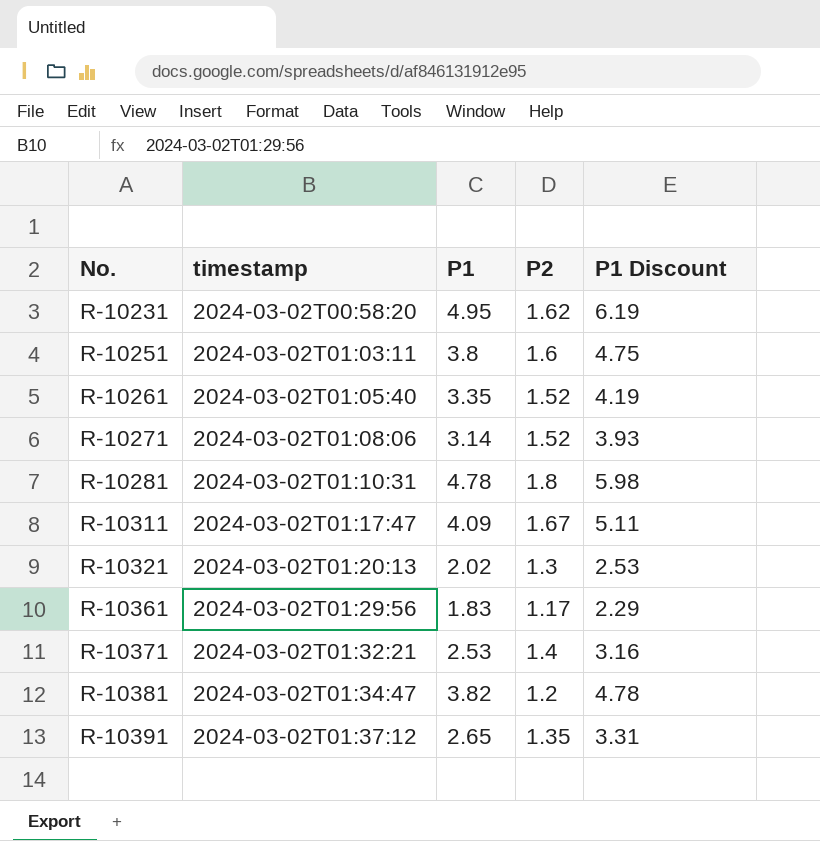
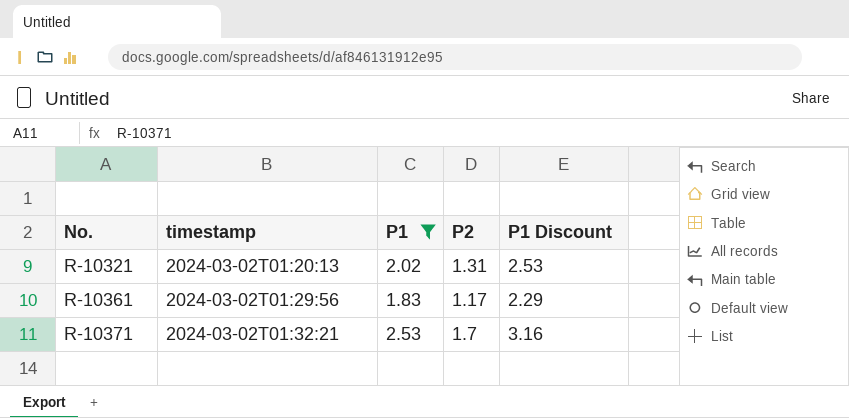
filter: none -> P1 <= 2.53
R-10321 | P2: 1.3 -> 1.31
R-10371 | P2: 1.4 -> 1.7

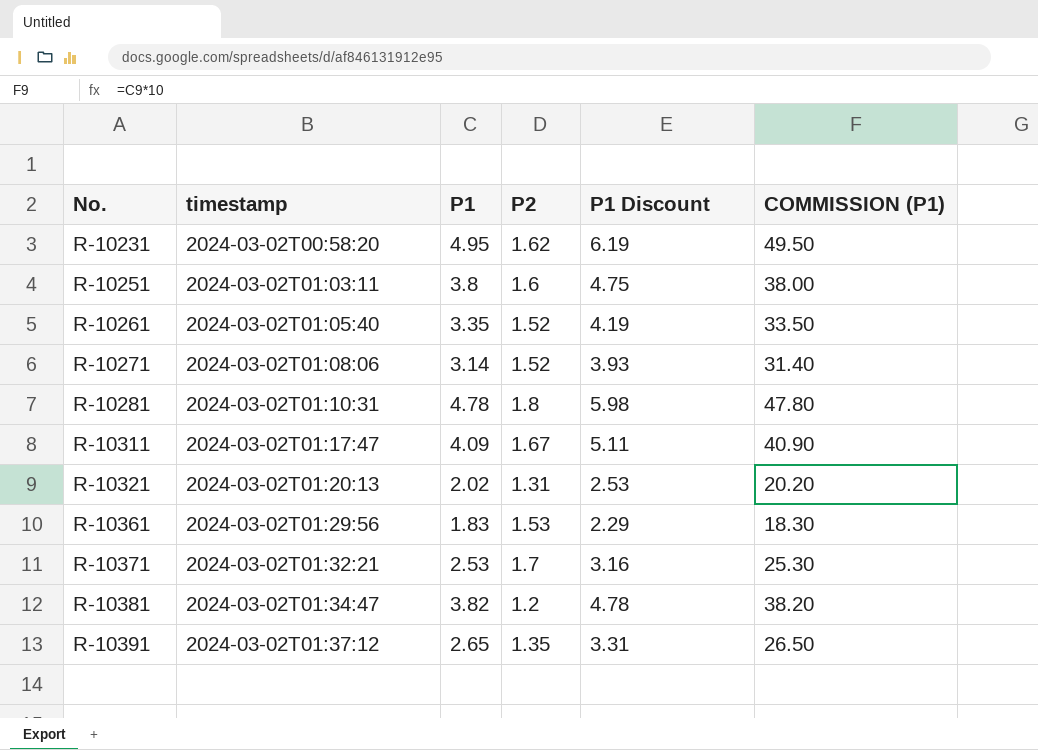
filter: P1 <= 2.53 -> none
column COMMISSION (P1) | formula: none -> [P1] * 10
R-10361 | P2: 1.17 -> 1.53

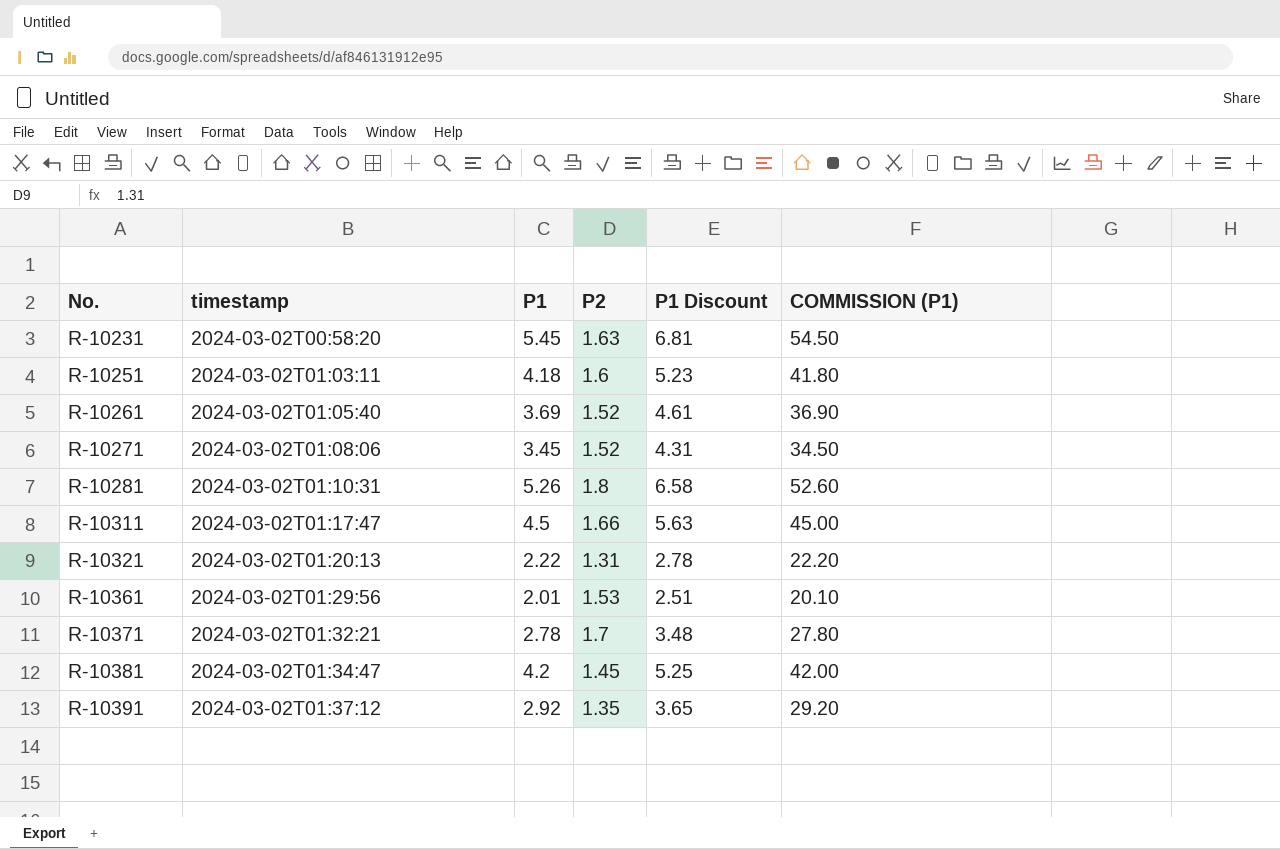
R-10231 | P1: 4.95 -> 5.45
R-10231 | P2: 1.62 -> 1.63
R-10231 | P1 Discount: 6.19 -> 6.81
R-10231 | COMMISSION (P1): 49.50 -> 54.50
R-10251 | P1: 3.8 -> 4.18
R-10251 | P1 Discount: 4.75 -> 5.23
R-10251 | COMMISSION (P1): 38.00 -> 41.80
R-10261 | P1: 3.35 -> 3.69
R-10261 | P1 Discount: 4.19 -> 4.61
R-10261 | COMMISSION (P1): 33.50 -> 36.90
R-10271 | P1: 3.14 -> 3.45
R-10271 | P1 Discount: 3.93 -> 4.31
R-10271 | COMMISSION (P1): 31.40 -> 34.50
R-10281 | P1: 4.78 -> 5.26
R-10281 | P1 Discount: 5.98 -> 6.58
R-10281 | COMMISSION (P1): 47.80 -> 52.60
R-10311 | P1: 4.09 -> 4.5
R-10311 | P2: 1.67 -> 1.66
R-10311 | P1 Discount: 5.11 -> 5.63
R-10311 | COMMISSION (P1): 40.90 -> 45.00
R-10321 | P1: 2.02 -> 2.22
R-10321 | P1 Discount: 2.53 -> 2.78
R-10321 | COMMISSION (P1): 20.20 -> 22.20
R-10361 | P1: 1.83 -> 2.01
R-10361 | P1 Discount: 2.29 -> 2.51
R-10361 | COMMISSION (P1): 18.30 -> 20.10
R-10371 | P1: 2.53 -> 2.78
R-10371 | P1 Discount: 3.16 -> 3.48
R-10371 | COMMISSION (P1): 25.30 -> 27.80
R-10381 | P1: 3.82 -> 4.2
R-10381 | P2: 1.2 -> 1.45
R-10381 | P1 Discount: 4.78 -> 5.25
R-10381 | COMMISSION (P1): 38.20 -> 42.00
R-10391 | P1: 2.65 -> 2.92
R-10391 | P1 Discount: 3.31 -> 3.65
R-10391 | COMMISSION (P1): 26.50 -> 29.20

